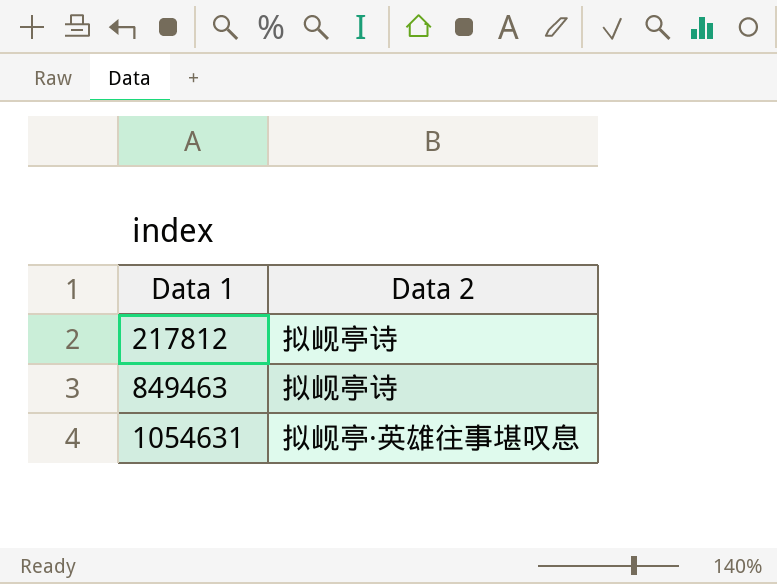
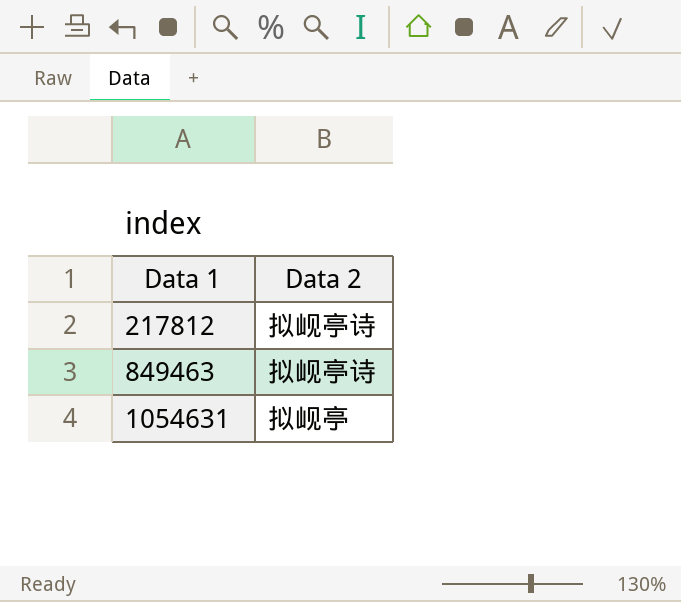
1054631 | Data 2: 拟岘亭·英雄往事堪叹息 -> 拟岘亭

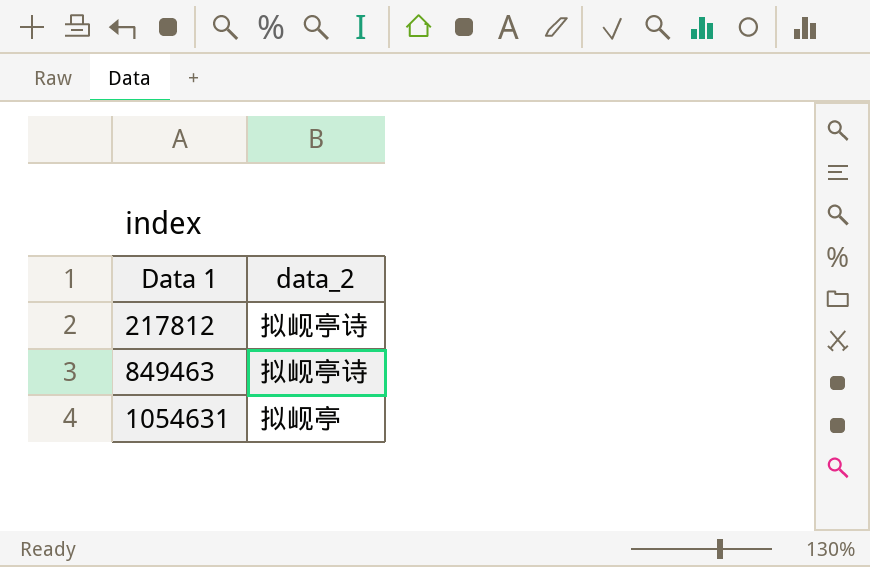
column name: Data 2 -> data_2

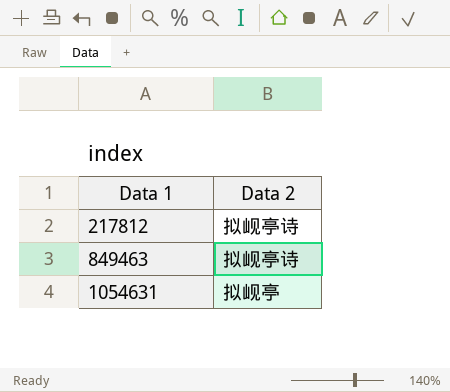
column name: data_2 -> Data 2

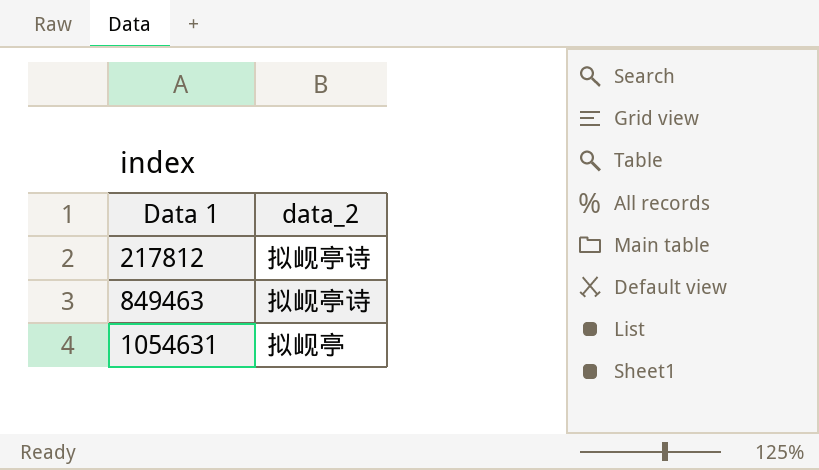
column name: Data 2 -> data_2

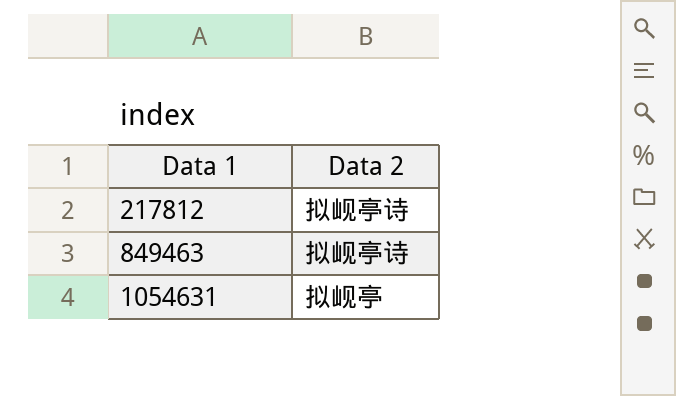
column name: data_2 -> Data 2

